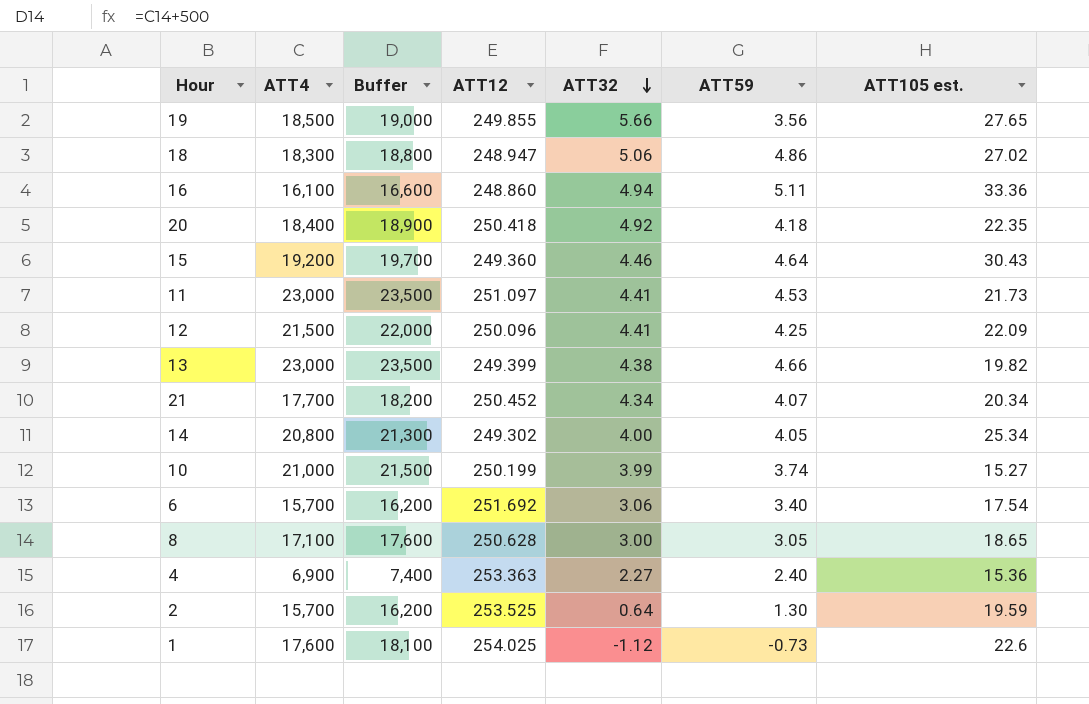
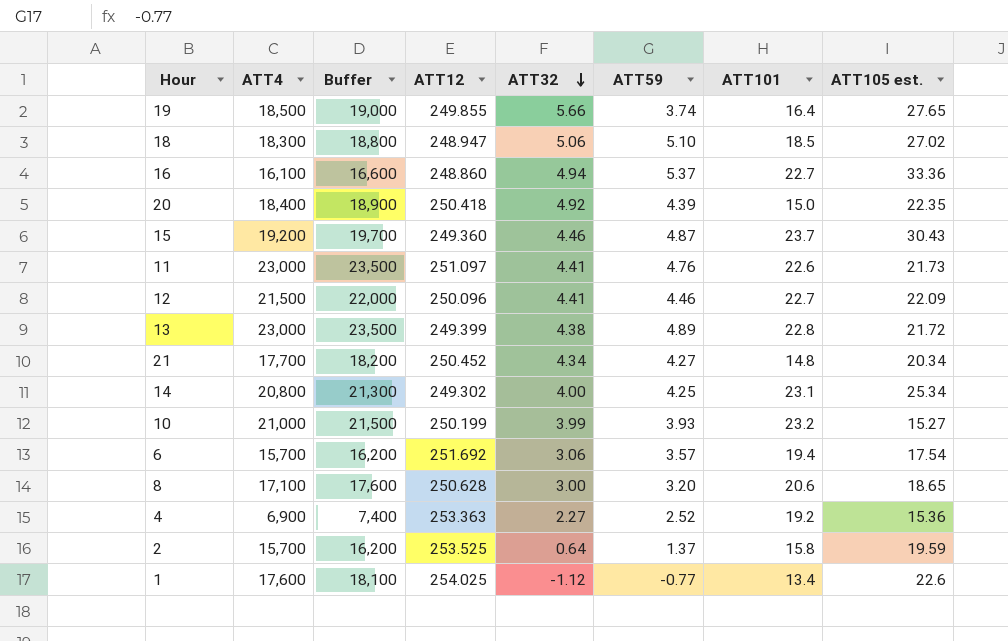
column ATT101 | position: none -> 7
19 | ATT59: 3.56 -> 3.74
18 | ATT59: 4.86 -> 5.10
16 | ATT59: 5.11 -> 5.37
20 | ATT59: 4.18 -> 4.39
15 | ATT59: 4.64 -> 4.87
11 | ATT59: 4.53 -> 4.76
12 | ATT59: 4.25 -> 4.46
13 | ATT59: 4.66 -> 4.89
13 | ATT105 est.: 19.82 -> 21.72
21 | ATT59: 4.07 -> 4.27
14 | ATT59: 4.05 -> 4.25
10 | ATT59: 3.74 -> 3.93
6 | ATT59: 3.40 -> 3.57
8 | ATT59: 3.05 -> 3.20
4 | ATT59: 2.40 -> 2.52
2 | ATT59: 1.30 -> 1.37
1 | ATT59: -0.73 -> -0.77

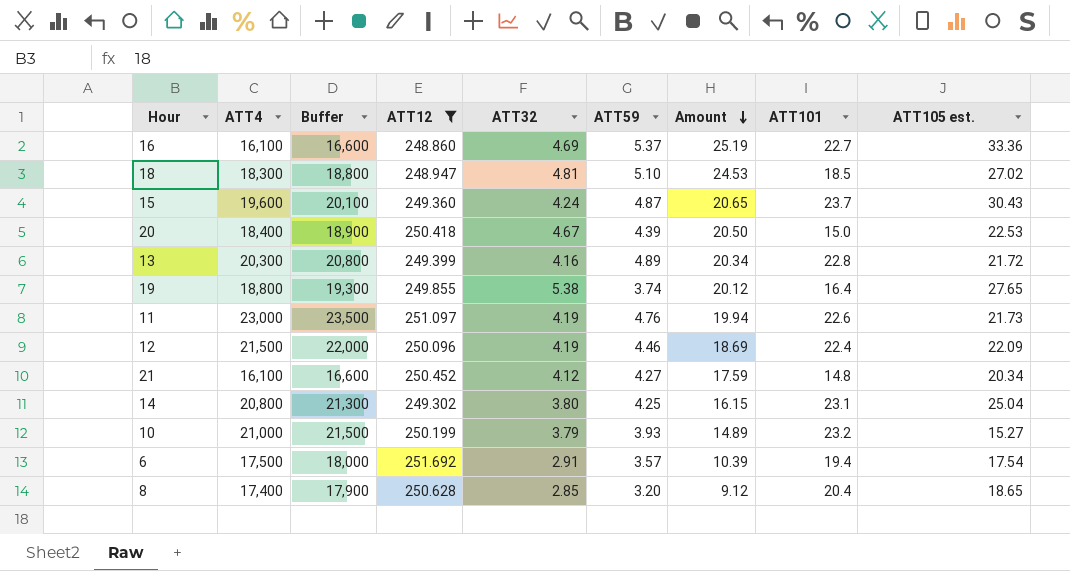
filter: none -> ATT12 <= 251.692
row order: ATT32 descending -> Amount descending
column Amount | formula: none -> [ATT32] * [ATT59]
16 | ATT32: 4.94 -> 4.69
18 | ATT32: 5.06 -> 4.81
15 | ATT4: 19,200 -> 19,600
15 | Buffer: 19,700 -> 20,100
15 | ATT32: 4.46 -> 4.24
20 | ATT32: 4.92 -> 4.67
20 | ATT105 est.: 22.35 -> 22.53
13 | ATT4: 23,000 -> 20,300
13 | Buffer: 23,500 -> 20,800
13 | ATT32: 4.38 -> 4.16
19 | ATT4: 18,500 -> 18,800
19 | Buffer: 19,000 -> 19,300
19 | ATT32: 5.66 -> 5.38
11 | ATT32: 4.41 -> 4.19
12 | ATT32: 4.41 -> 4.19
12 | ATT101: 22.7 -> 22.4
21 | ATT4: 17,700 -> 16,100
21 | Buffer: 18,200 -> 16,600
21 | ATT32: 4.34 -> 4.12
14 | ATT32: 4.00 -> 3.80
14 | ATT105 est.: 25.34 -> 25.04
10 | ATT32: 3.99 -> 3.79
6 | ATT4: 15,700 -> 17,500
6 | Buffer: 16,200 -> 18,000
6 | ATT32: 3.06 -> 2.91
8 | ATT4: 17,100 -> 17,400
8 | Buffer: 17,600 -> 17,900
8 | ATT32: 3.00 -> 2.85
8 | ATT101: 20.6 -> 20.4

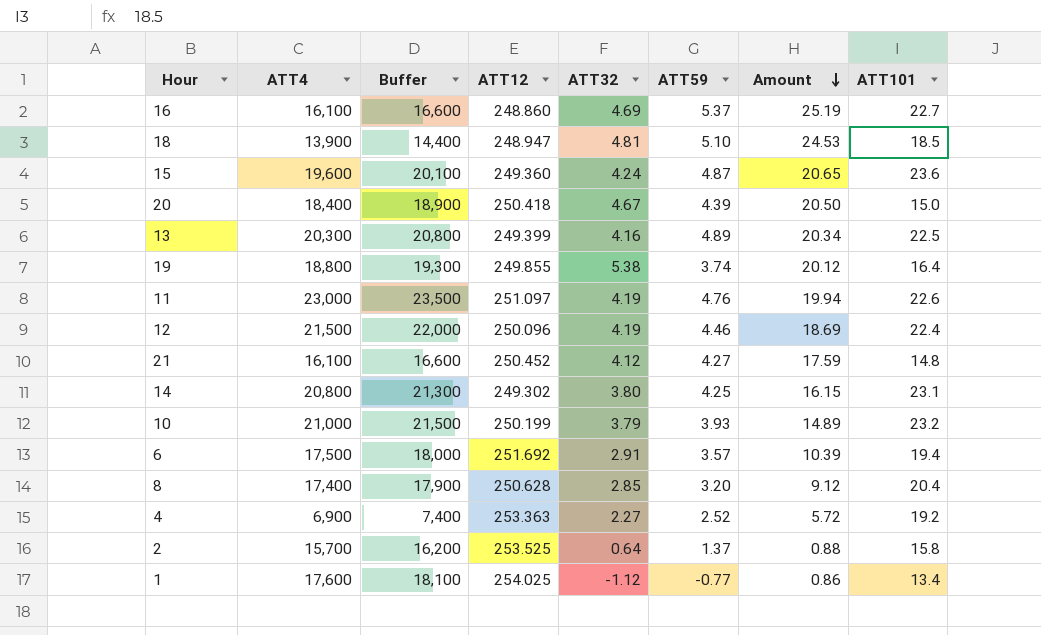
filter: ATT12 <= 251.692 -> none
column ATT105 est. | position: 9 -> none
18 | ATT4: 18,300 -> 13,900
18 | Buffer: 18,800 -> 14,400
15 | ATT101: 23.7 -> 23.6
13 | ATT101: 22.8 -> 22.5

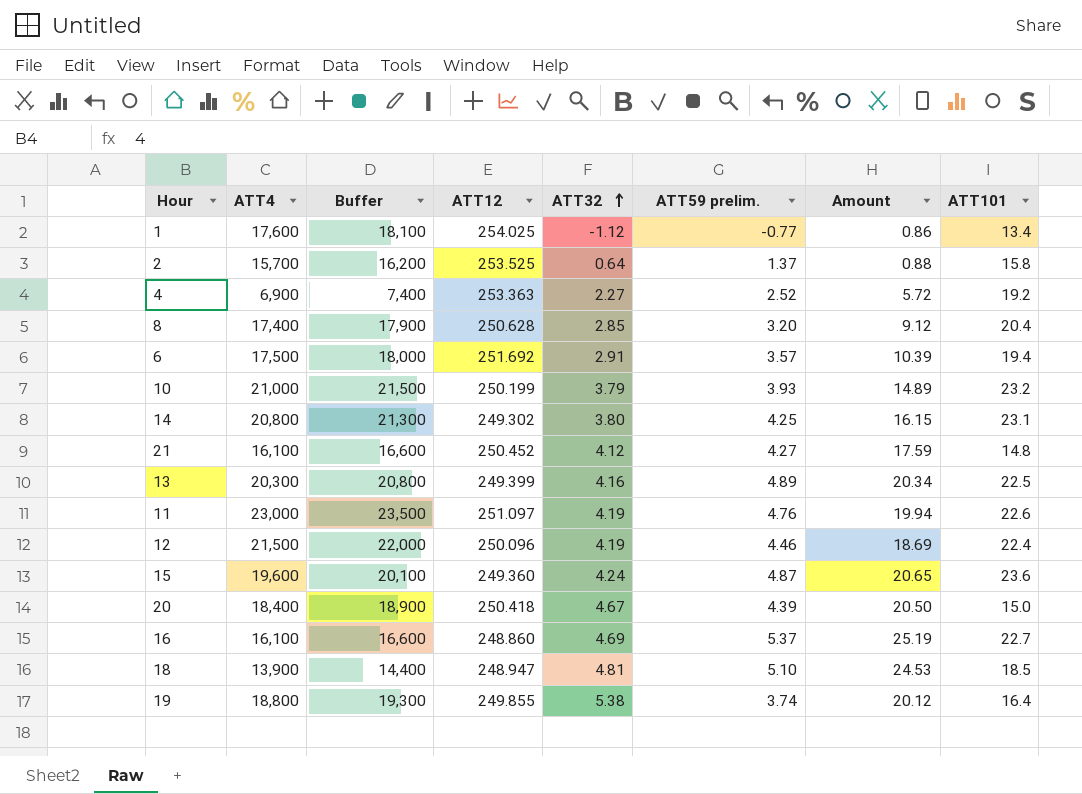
row order: Amount descending -> ATT32 ascending
column name: ATT59 -> ATT59 prelim.

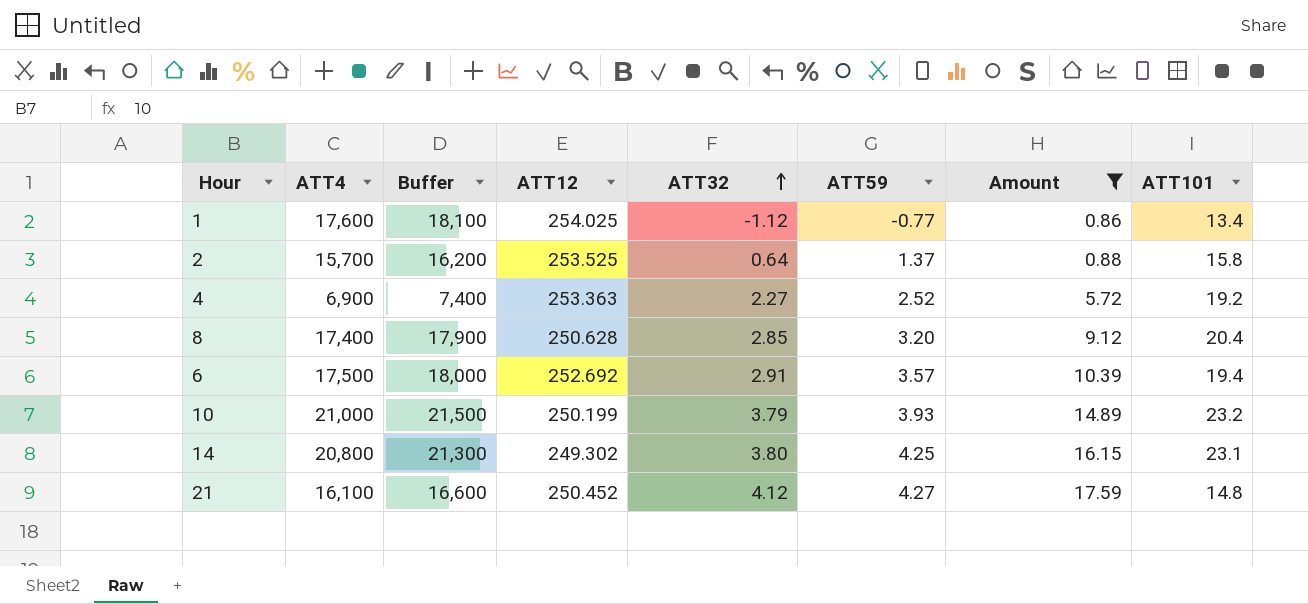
filter: none -> Amount <= 17.59
column name: ATT59 prelim. -> ATT59
6 | ATT12: 251.692 -> 252.692

